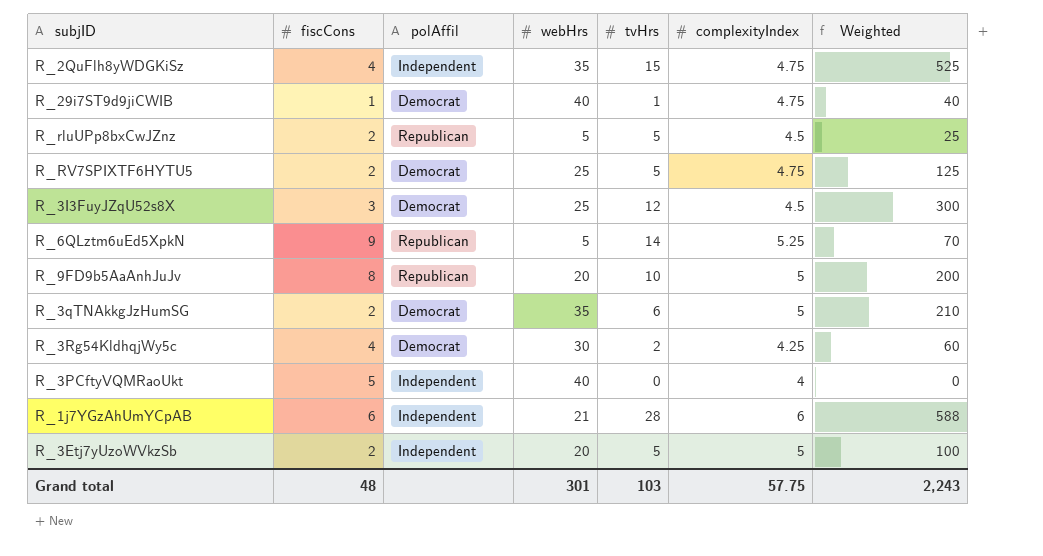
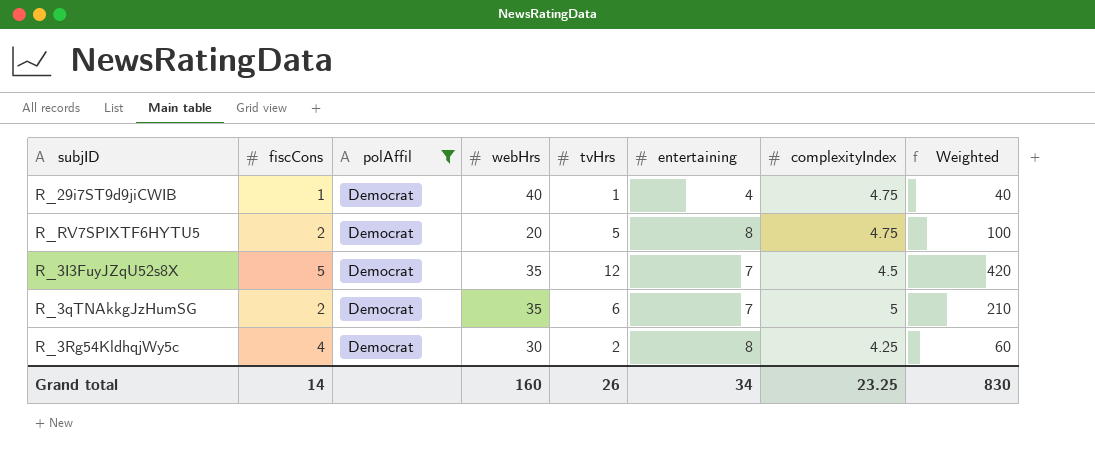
filter: none -> polAffil = Democrat
column entertaining | position: none -> 6
R_RV7SPIXTF6HYTU5 | webHrs: 25 -> 20
R_RV7SPIXTF6HYTU5 | Weighted: 125 -> 100
R_3I3FuyJZqU52s8X | fiscCons: 3 -> 5
R_3I3FuyJZqU52s8X | webHrs: 25 -> 35
R_3I3FuyJZqU52s8X | Weighted: 300 -> 420
Grand total | fiscCons: 48 -> 14
Grand total | webHrs: 301 -> 160
Grand total | tvHrs: 103 -> 26
Grand total | complexityIndex: 57.75 -> 23.25
Grand total | Weighted: 2,243 -> 830

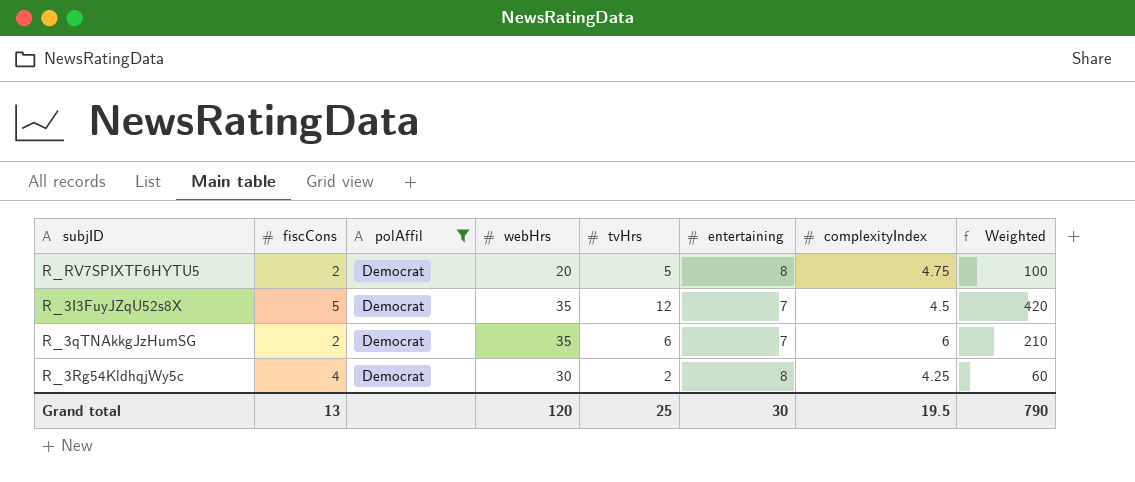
row R_29i7ST9d9jiCWIB: 1 | Democrat | 40 | 1 | 4 | 4.75 | 40 -> none
R_3qTNAkkgJzHumSG | complexityIndex: 5 -> 6
Grand total | fiscCons: 14 -> 13
Grand total | webHrs: 160 -> 120
Grand total | tvHrs: 26 -> 25
Grand total | entertaining: 34 -> 30
Grand total | complexityIndex: 23.25 -> 19.5
Grand total | Weighted: 830 -> 790

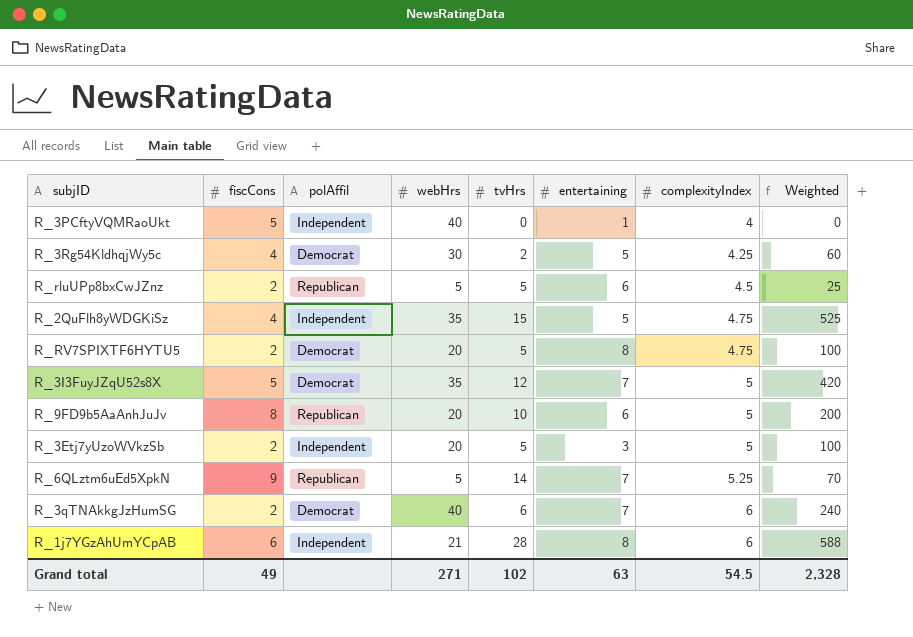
filter: polAffil = Democrat -> none
row order: none -> complexityIndex ascending
R_3Rg54KldhqjWy5c | entertaining: 8 -> 5
R_3I3FuyJZqU52s8X | complexityIndex: 4.5 -> 5
R_3qTNAkkgJzHumSG | webHrs: 35 -> 40
R_3qTNAkkgJzHumSG | Weighted: 210 -> 240
Grand total | fiscCons: 13 -> 49
Grand total | webHrs: 120 -> 271
Grand total | tvHrs: 25 -> 102
Grand total | entertaining: 30 -> 63
Grand total | complexityIndex: 19.5 -> 54.5
Grand total | Weighted: 790 -> 2,328

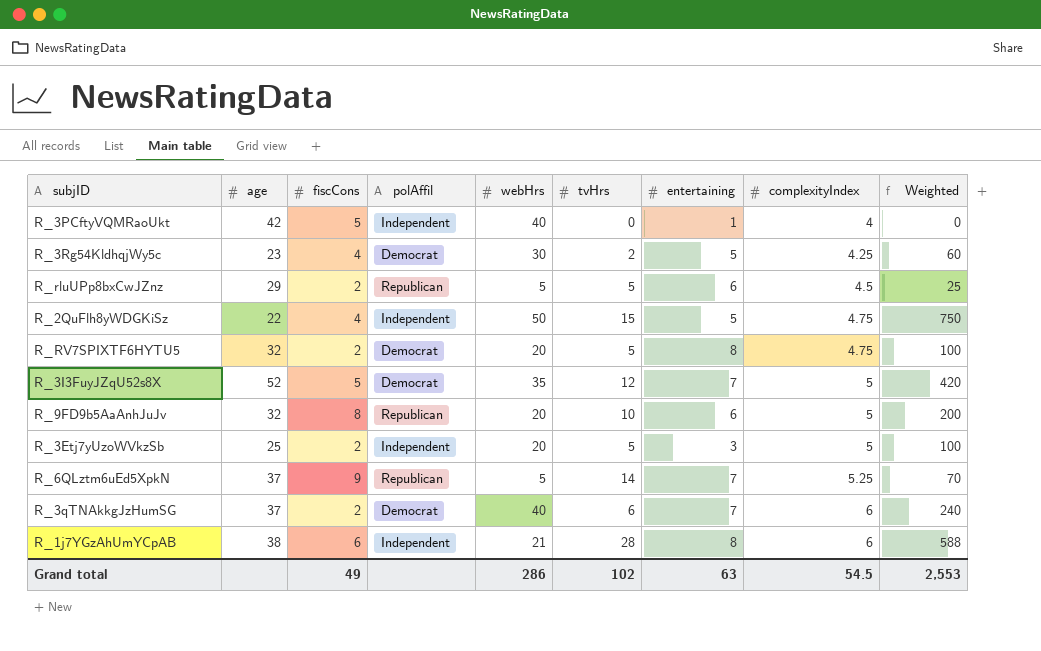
column age | position: none -> 2
R_2QuFlh8yWDGKiSz | webHrs: 35 -> 50
R_2QuFlh8yWDGKiSz | Weighted: 525 -> 750
Grand total | webHrs: 271 -> 286
Grand total | Weighted: 2,328 -> 2,553

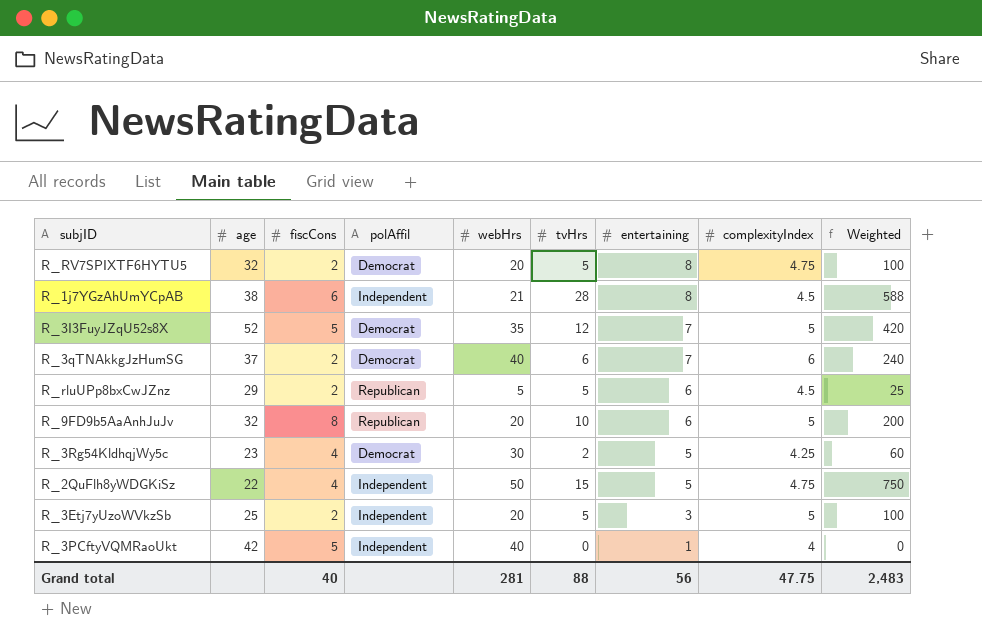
row order: complexityIndex ascending -> entertaining descending
row R_6QLztm6uEd5XpkN: 37 | 9 | Republican | 5 | 14 | 7 | 5.25 | 70 -> none
R_1j7YGzAhUmYCpAB | complexityIndex: 6 -> 4.5
Grand total | fiscCons: 49 -> 40
Grand total | webHrs: 286 -> 281
Grand total | tvHrs: 102 -> 88
Grand total | entertaining: 63 -> 56
Grand total | complexityIndex: 54.5 -> 47.75
Grand total | Weighted: 2,553 -> 2,483

